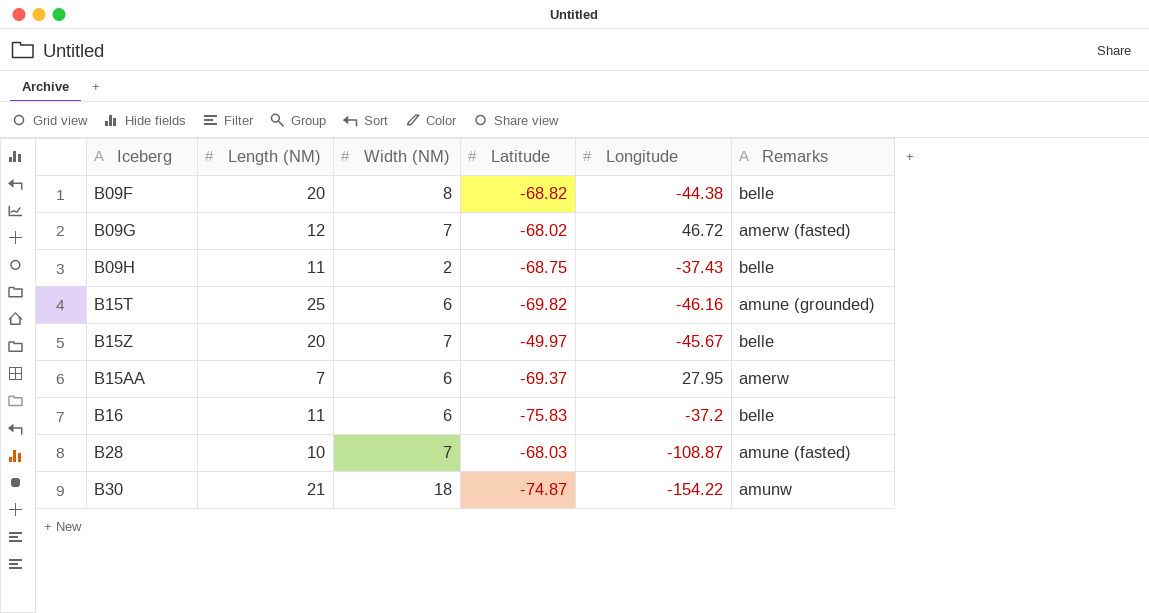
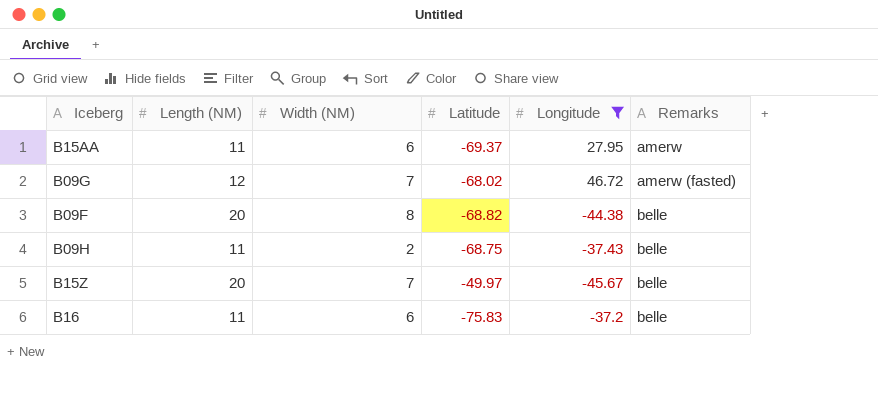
filter: none -> Longitude >= -45.67
row order: none -> Remarks ascending
B15AA | Length (NM): 7 -> 11

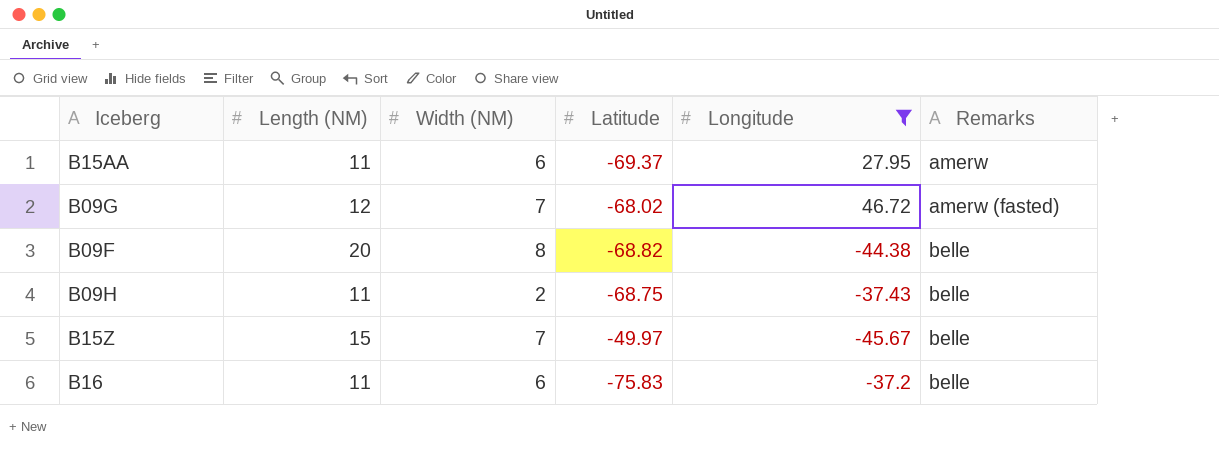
B15Z | Length (NM): 20 -> 15

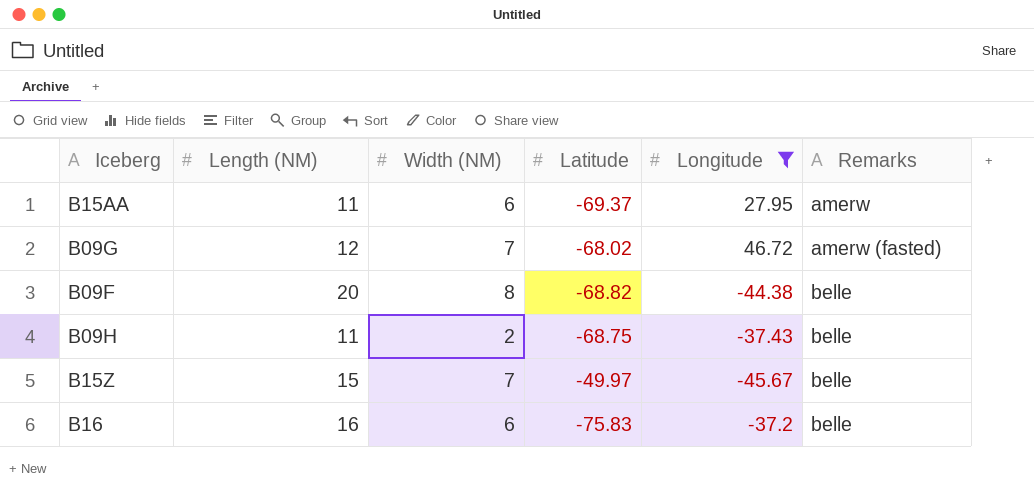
B16 | Length (NM): 11 -> 16

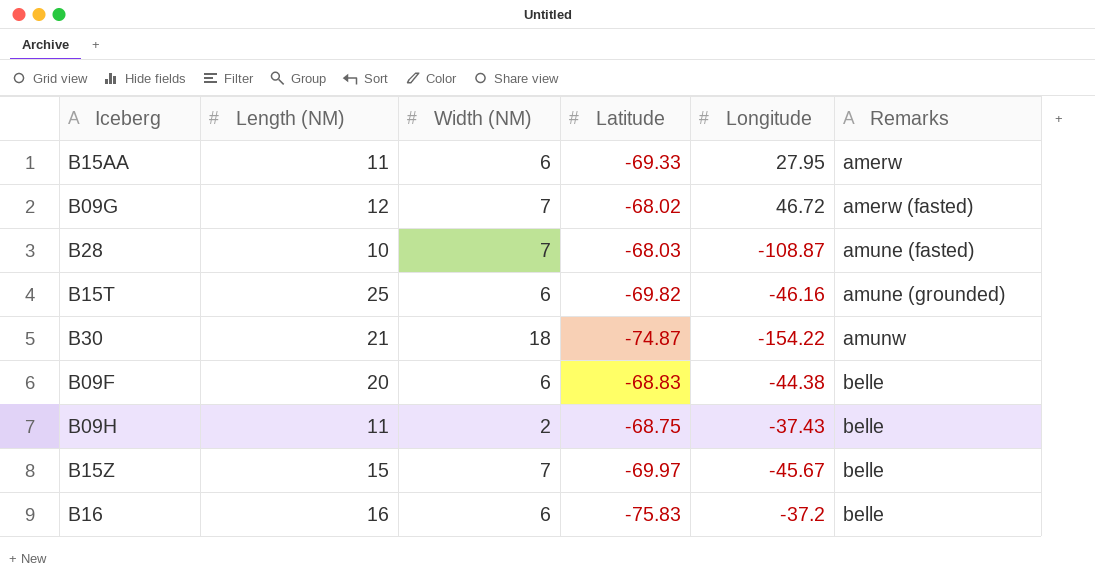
filter: Longitude >= -45.67 -> none
B15AA | Latitude: -69.37 -> -69.33
B09F | Width (NM): 8 -> 6
B09F | Latitude: -68.82 -> -68.83
B15Z | Latitude: -49.97 -> -69.97

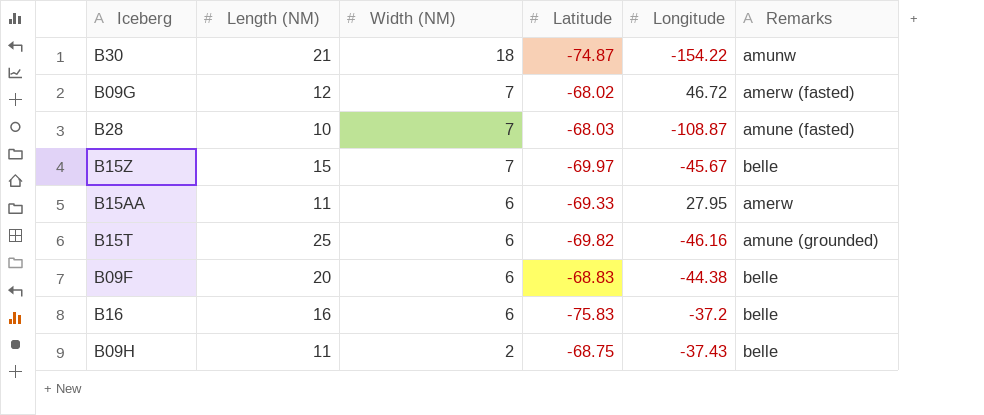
row order: Remarks ascending -> Width (NM) descending

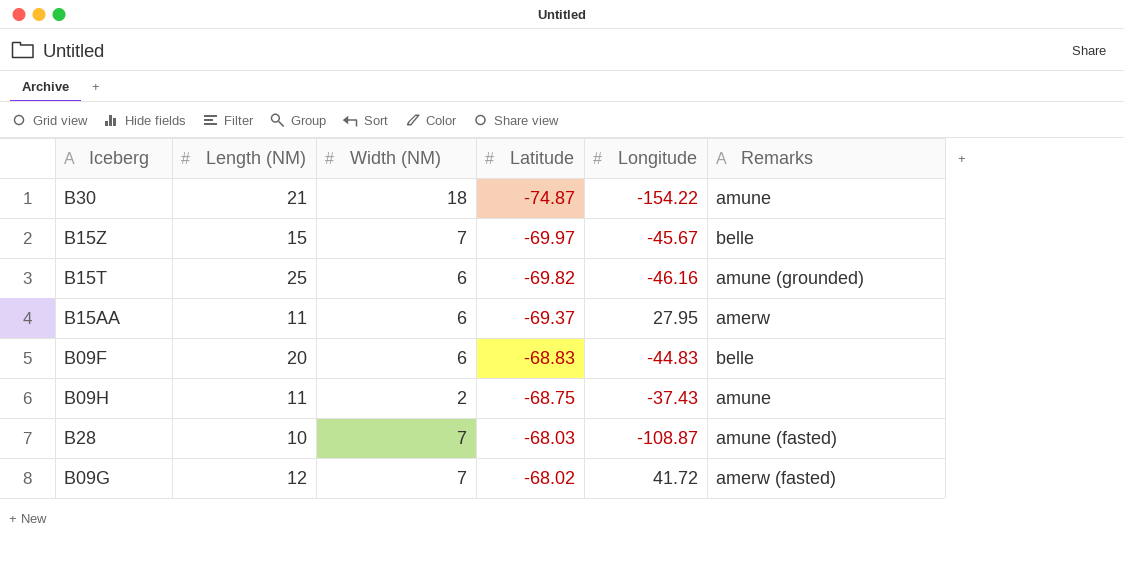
row order: Width (NM) descending -> Latitude ascending
row B16: 16 | 6 | -75.83 | -37.2 | belle -> none
B30 | Remarks: amunw -> amune
B15AA | Latitude: -69.33 -> -69.37
B09F | Longitude: -44.38 -> -44.83
B09H | Remarks: belle -> amune
B09G | Longitude: 46.72 -> 41.72

